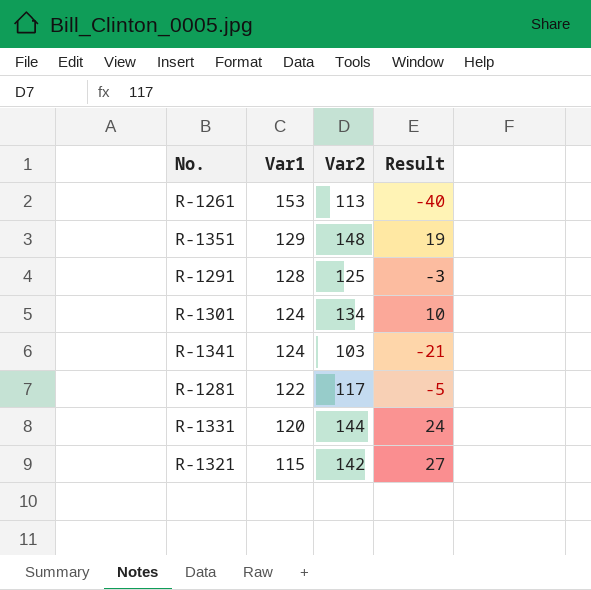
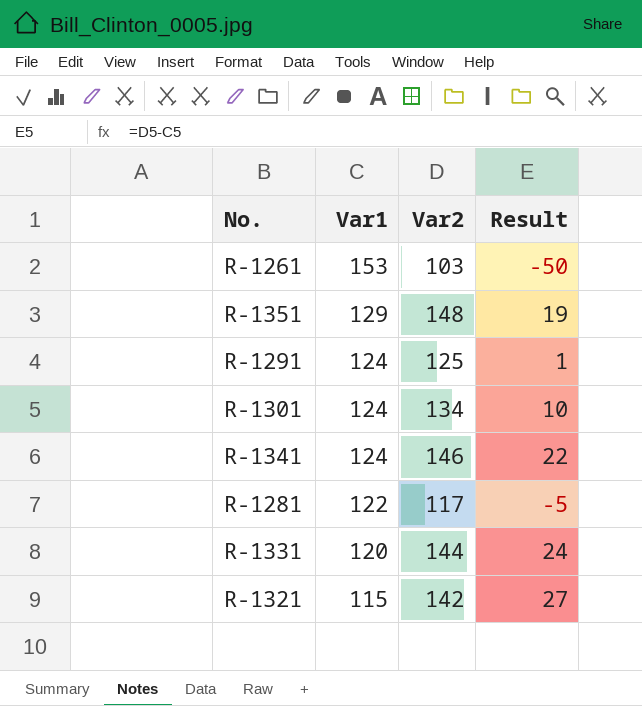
R-1261 | Var2: 113 -> 103
R-1261 | Result: -40 -> -50
R-1291 | Var1: 128 -> 124
R-1291 | Result: -3 -> 1
R-1341 | Var2: 103 -> 146
R-1341 | Result: -21 -> 22

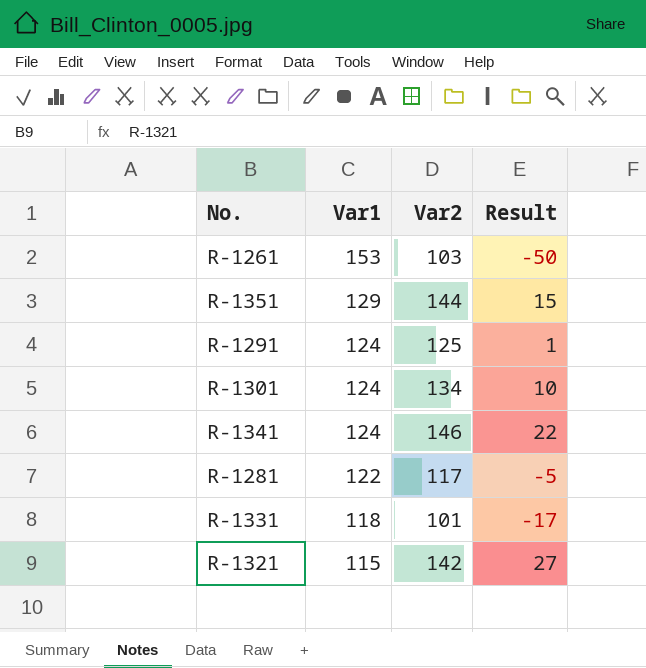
R-1351 | Var2: 148 -> 144
R-1351 | Result: 19 -> 15
R-1331 | Var1: 120 -> 118
R-1331 | Var2: 144 -> 101
R-1331 | Result: 24 -> -17

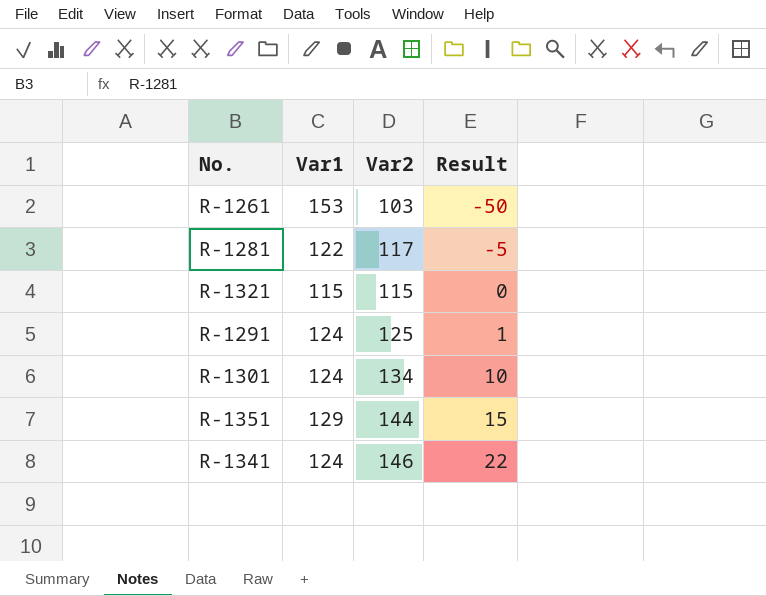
row order: Var1 descending -> Result ascending
row R-1331: 118 | 101 | -17 -> none
R-1321 | Var2: 142 -> 115
R-1321 | Result: 27 -> 0

